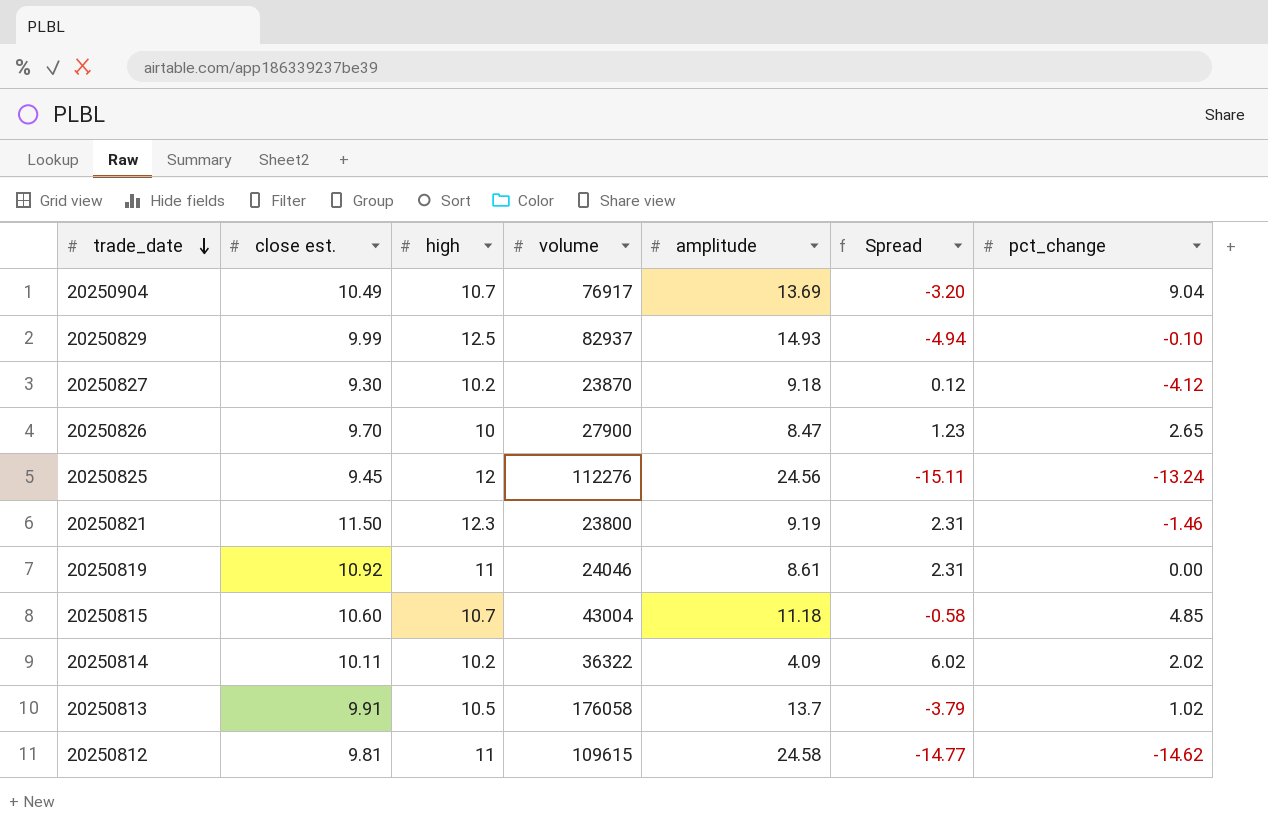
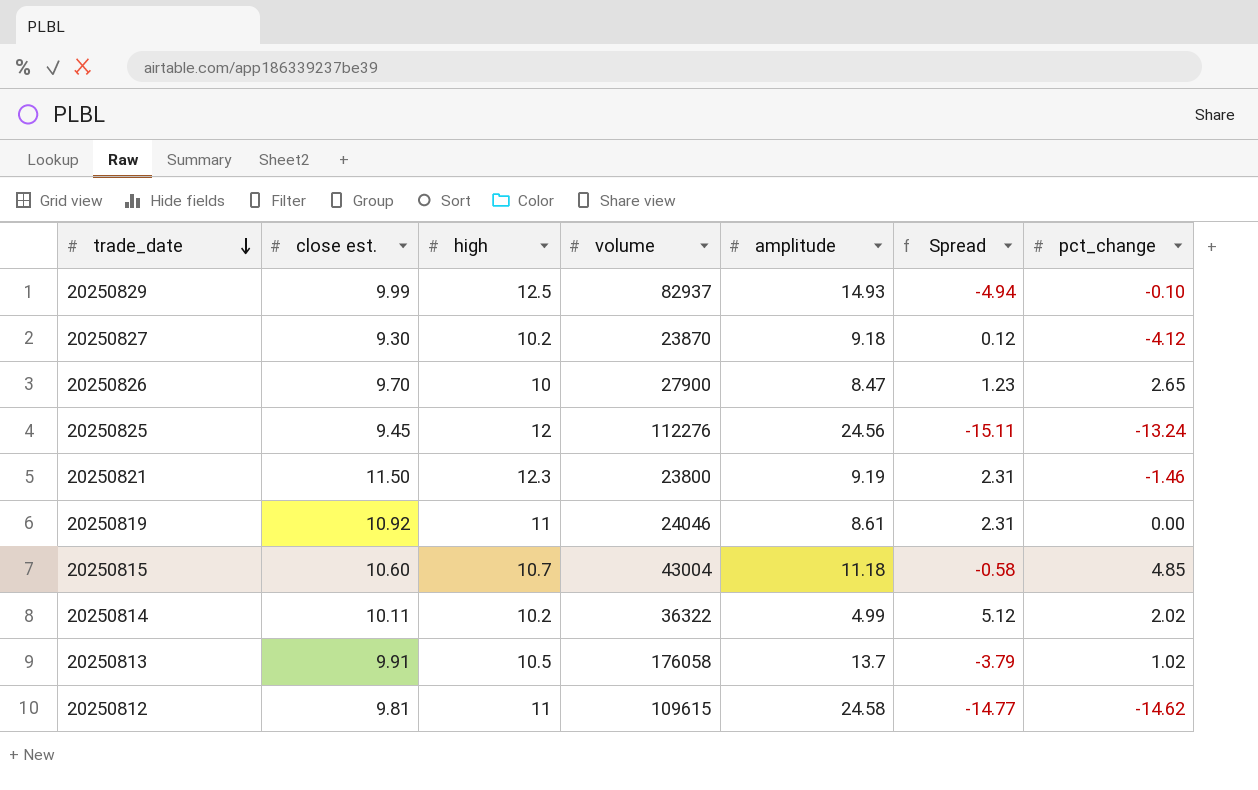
row 20250904: 10.49 | 10.7 | 76917 | 13.69 | -3.20 | 9.04 -> none
20250814 | amplitude: 4.09 -> 4.99
20250814 | Spread: 6.02 -> 5.12

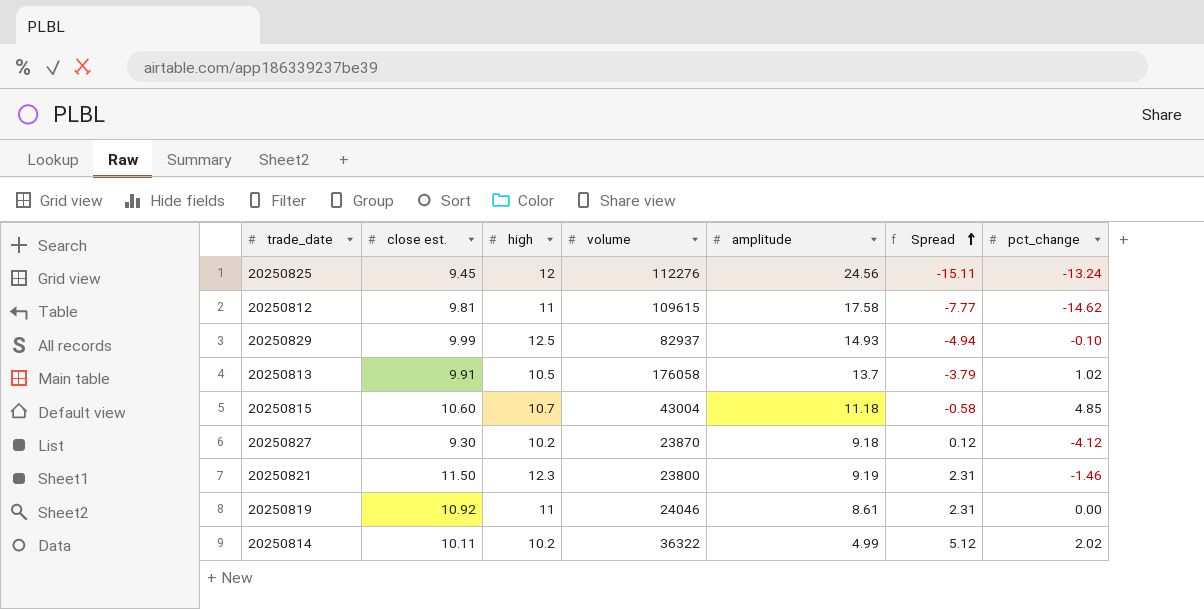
row order: trade_date descending -> Spread ascending
row 20250826: 9.70 | 10 | 27900 | 8.47 | 1.23 | 2.65 -> none
20250812 | amplitude: 24.58 -> 17.58
20250812 | Spread: -14.77 -> -7.77

